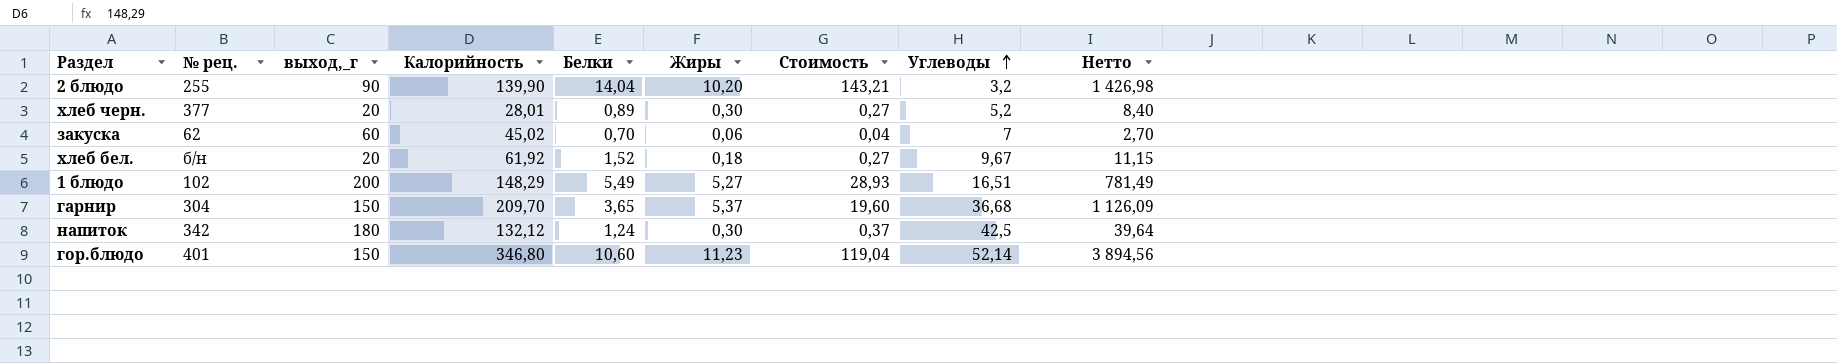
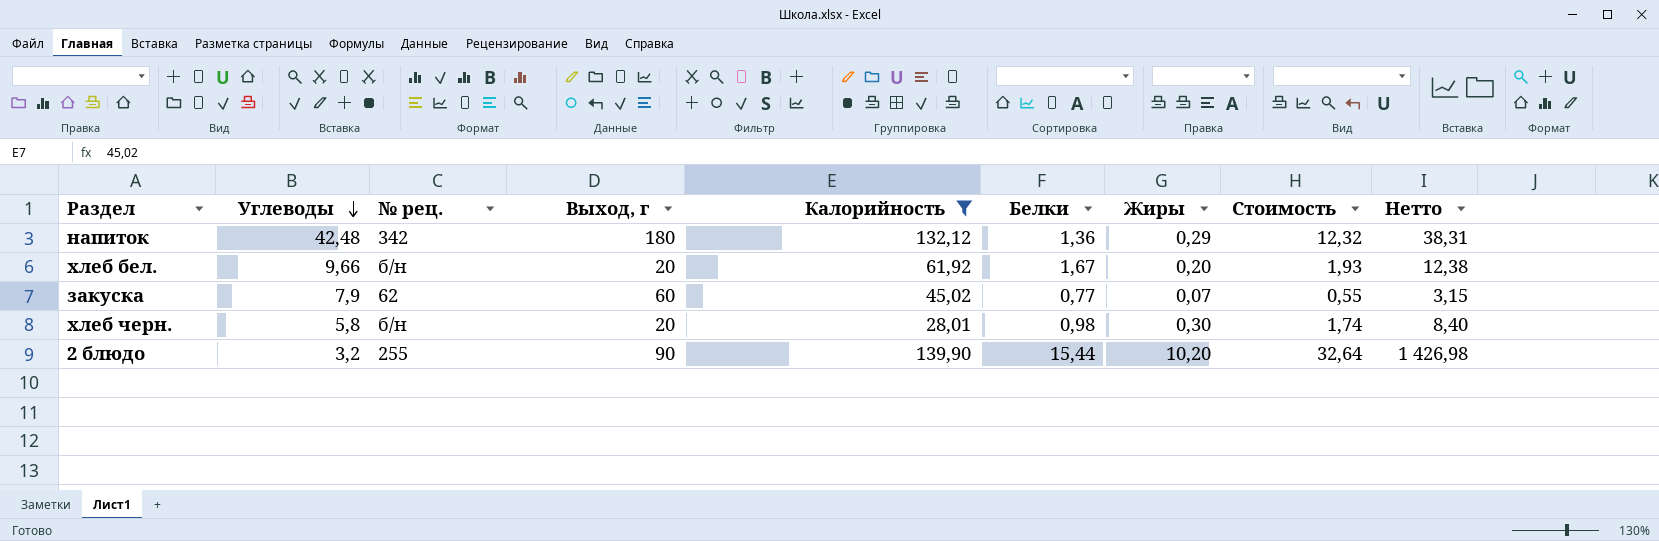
filter: none -> Калорийность <= 139,90
row order: Углеводы ascending -> Углеводы descending
column Углеводы | position: 8 -> 2
column name: выход,_г -> Выход, г
column Стоимость | formula: [Белки] * [Жиры] -> [Углеводы] * [Жиры]
напиток | Углеводы: 42,5 -> 42,48
напиток | Белки: 1,24 -> 1,36
напиток | Жиры: 0,30 -> 0,29
напиток | Нетто: 39,64 -> 38,31
хлеб бел. | Углеводы: 9,67 -> 9,66
хлеб бел. | Белки: 1,52 -> 1,67
хлеб бел. | Жиры: 0,18 -> 0,20
хлеб бел. | Нетто: 11,15 -> 12,38
закуска | Углеводы: 7 -> 7,9
закуска | Белки: 0,70 -> 0,77
закуска | Жиры: 0,06 -> 0,07
закуска | Нетто: 2,70 -> 3,15
хлеб черн. | Углеводы: 5,2 -> 5,8
хлеб черн. | № рец.: 377 -> б/н
хлеб черн. | Белки: 0,89 -> 0,98
2 блюдо | Белки: 14,04 -> 15,44

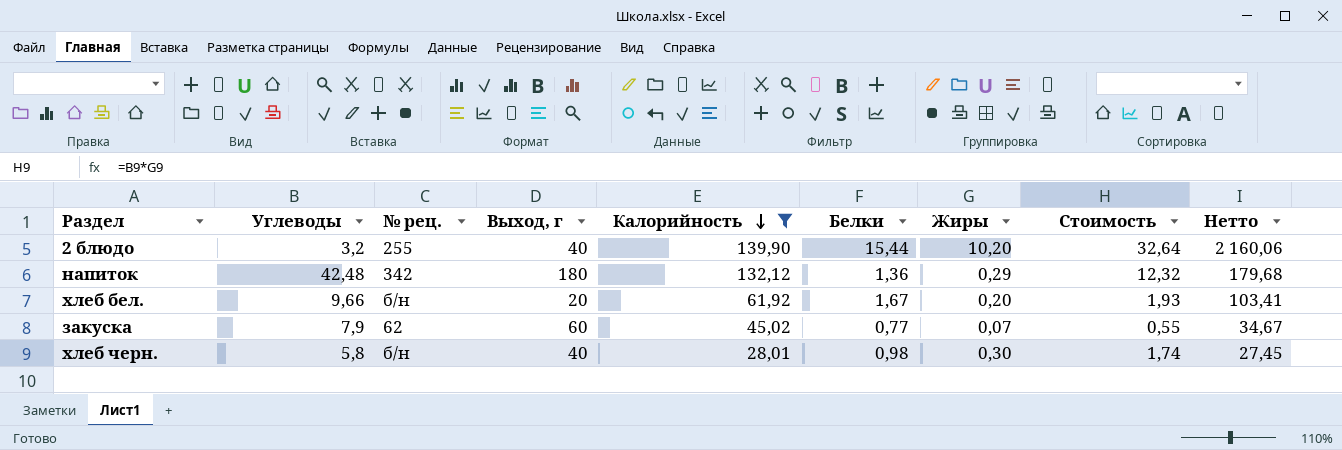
row order: Углеводы descending -> Калорийность descending
column Нетто | formula: [Калорийность] * [Жиры] -> [Калорийность] * [Белки]
2 блюдо | Выход, г: 90 -> 40
хлеб черн. | Выход, г: 20 -> 40

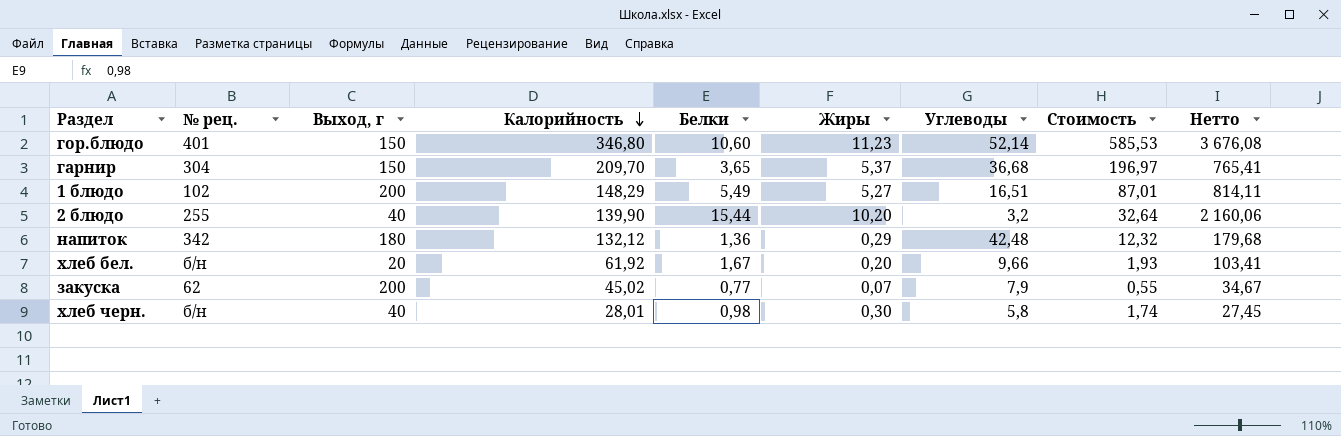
filter: Калорийность <= 139,90 -> none
column Углеводы | position: 2 -> 7
закуска | Выход, г: 60 -> 200

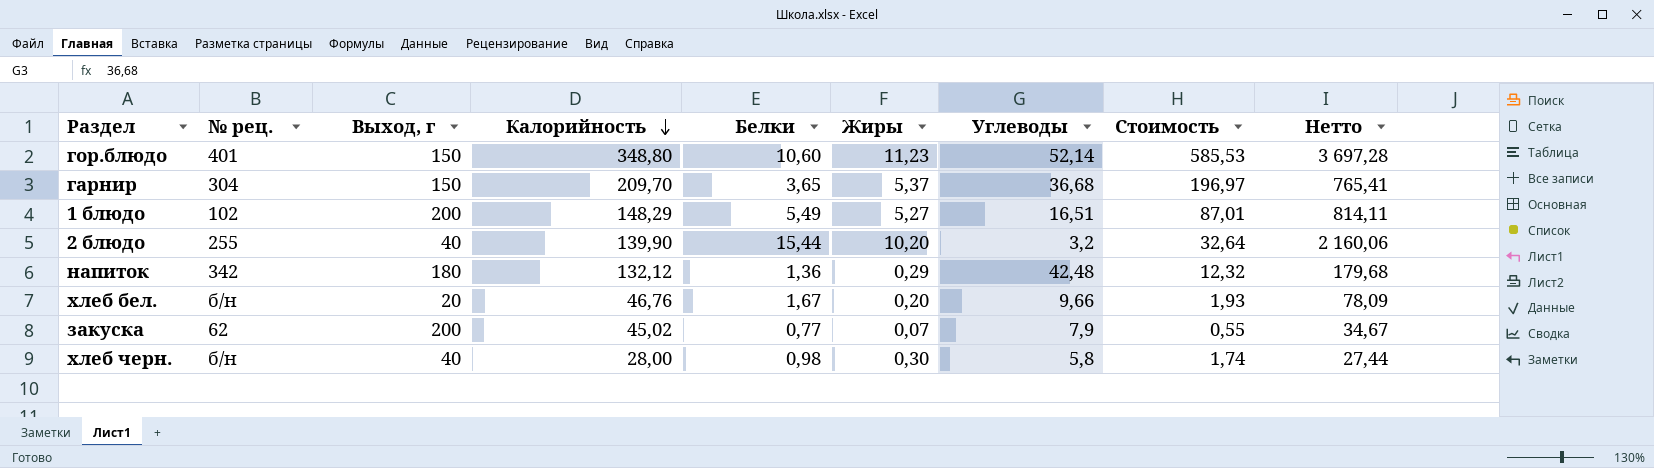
гор.блюдо | Калорийность: 346,80 -> 348,80
гор.блюдо | Нетто: 3 676,08 -> 3 697,28
хлеб бел. | Калорийность: 61,92 -> 46,76
хлеб бел. | Нетто: 103,41 -> 78,09
хлеб черн. | Калорийность: 28,01 -> 28,00
хлеб черн. | Нетто: 27,45 -> 27,44

